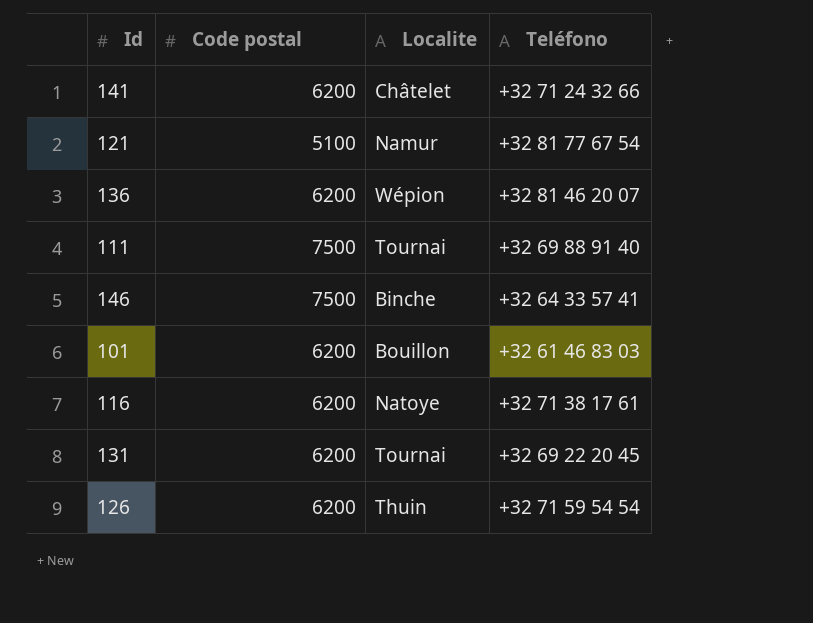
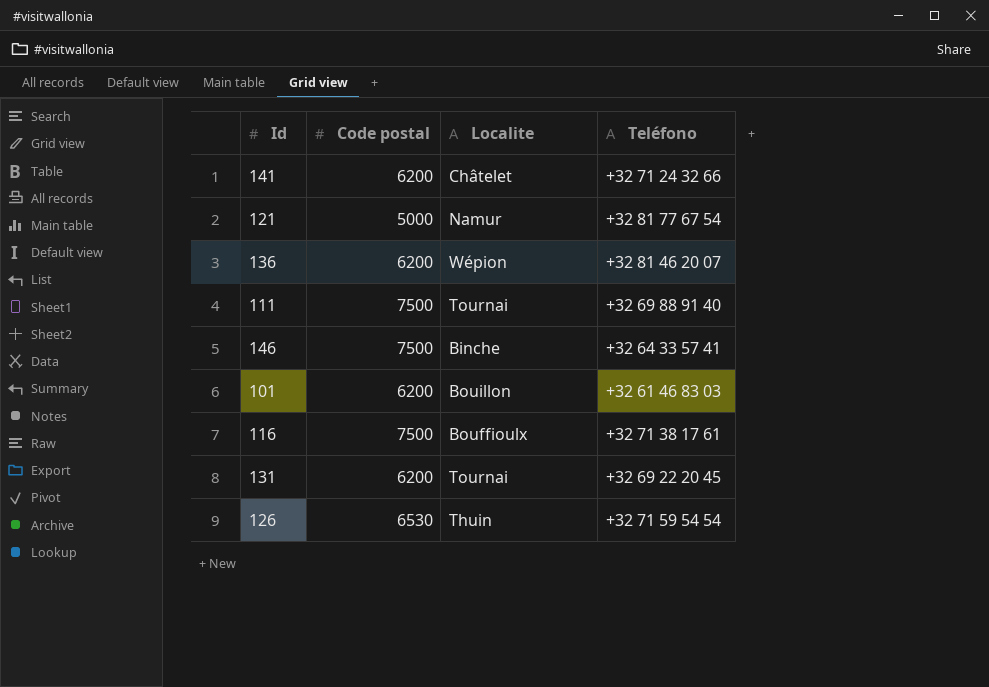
121 | Code postal: 5100 -> 5000
116 | Code postal: 6200 -> 7500
116 | Localite: Natoye -> Bouffioulx
126 | Code postal: 6200 -> 6530

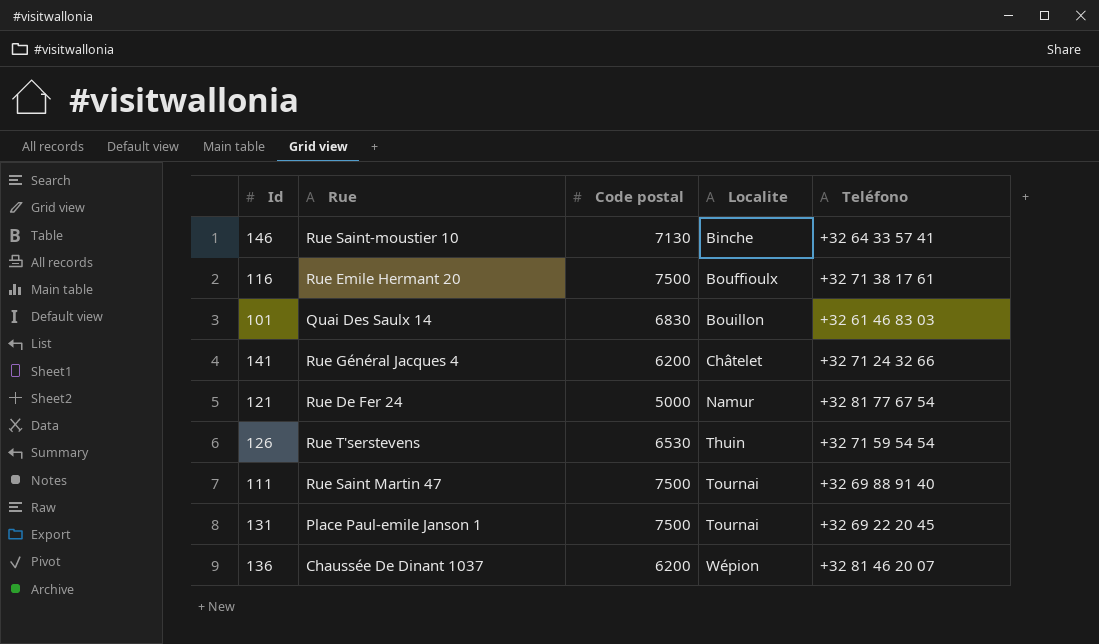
row order: none -> Localite ascending
column Rue | position: none -> 2
146 | Code postal: 7500 -> 7130
101 | Code postal: 6200 -> 6830
131 | Code postal: 6200 -> 7500

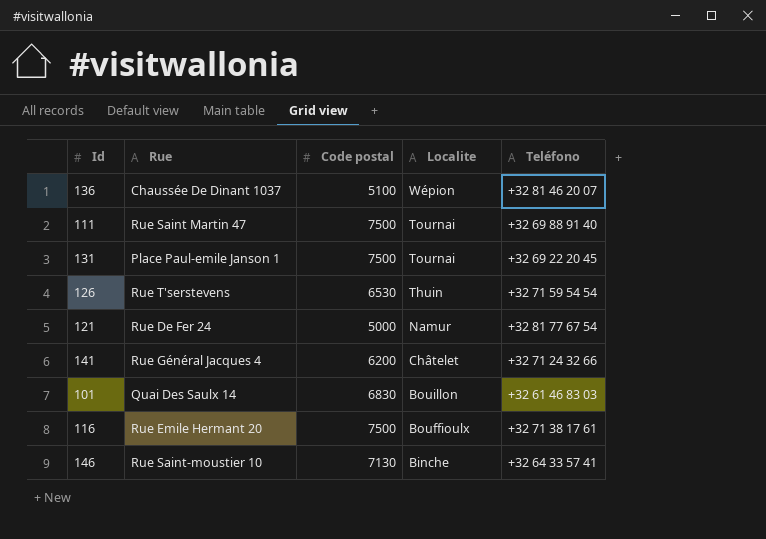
row order: Localite ascending -> Localite descending
136 | Code postal: 6200 -> 5100

